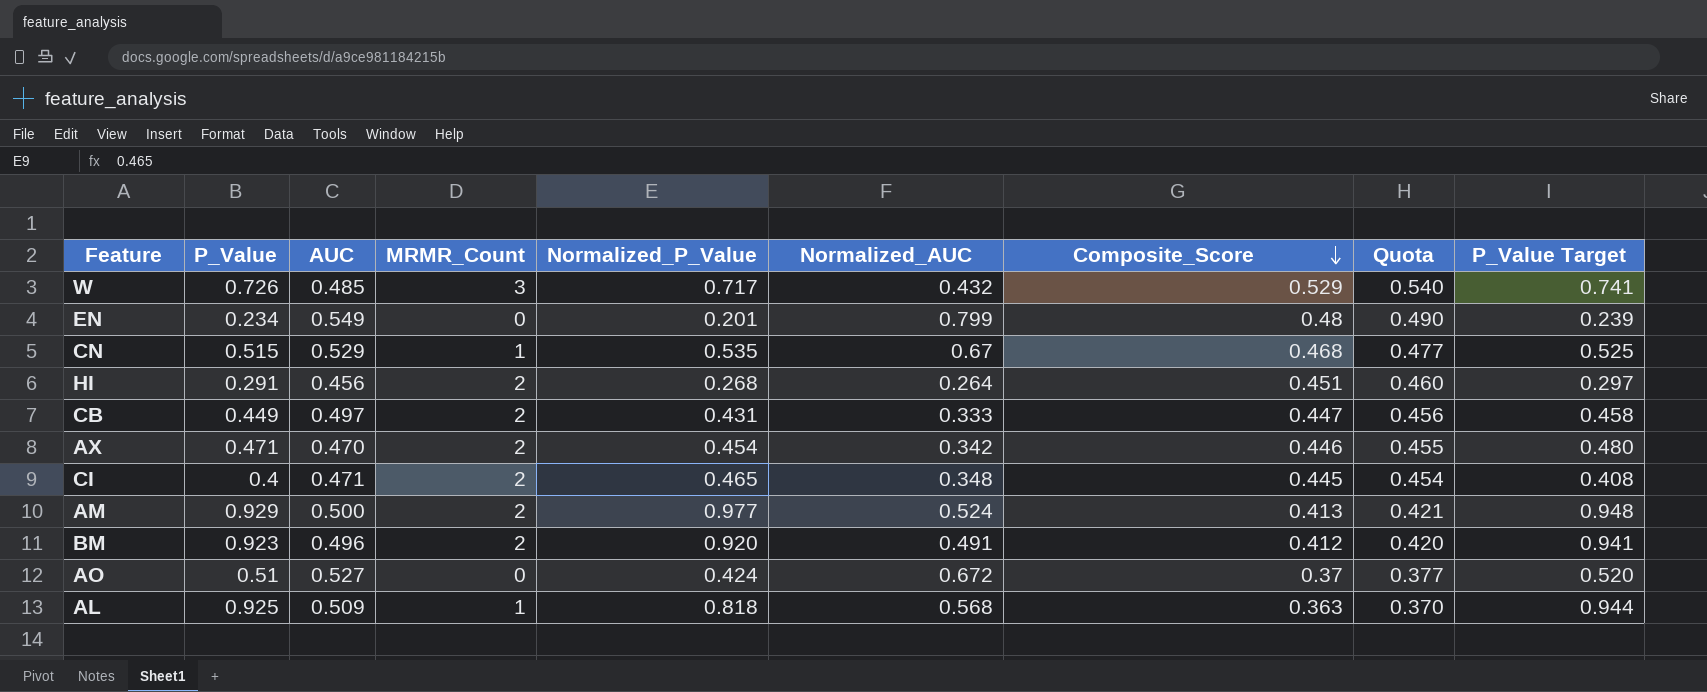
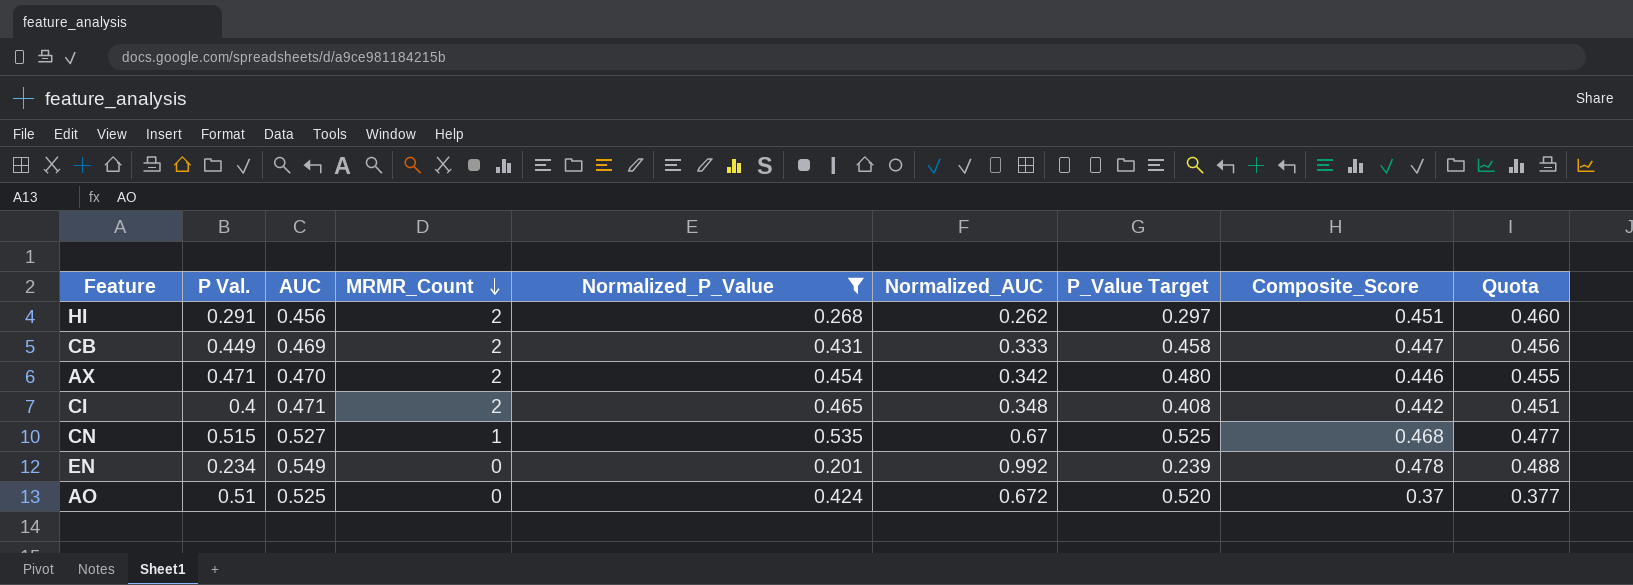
filter: none -> Normalized_P_Value <= 0.535
row order: Composite_Score descending -> MRMR_Count descending
column name: P_Value -> P Val.
column P_Value Target | position: 9 -> 7
HI | Normalized_AUC: 0.264 -> 0.262
CB | AUC: 0.497 -> 0.469
CI | Composite_Score: 0.445 -> 0.442
CI | Quota: 0.454 -> 0.451
CN | AUC: 0.529 -> 0.527
EN | Normalized_AUC: 0.799 -> 0.992
EN | Composite_Score: 0.48 -> 0.478
EN | Quota: 0.490 -> 0.488
AO | AUC: 0.527 -> 0.525

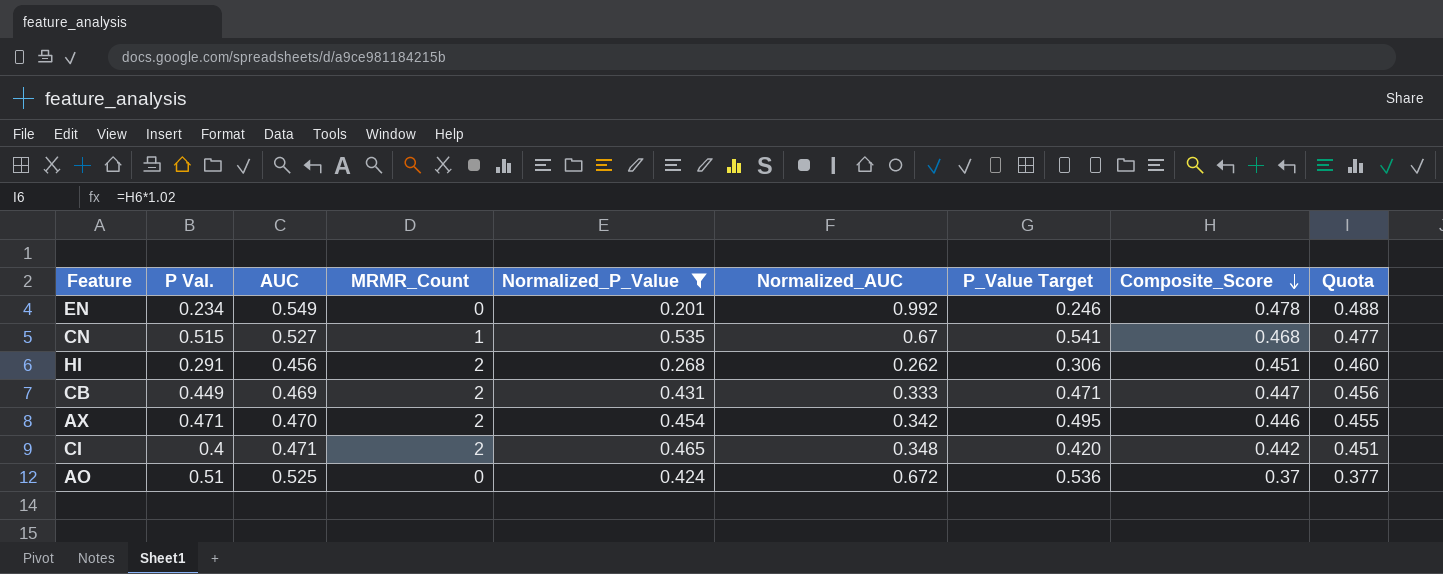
row order: MRMR_Count descending -> Composite_Score descending
column P_Value Target | formula: [P Val.] * 1.02 -> [P Val.] * 1.05

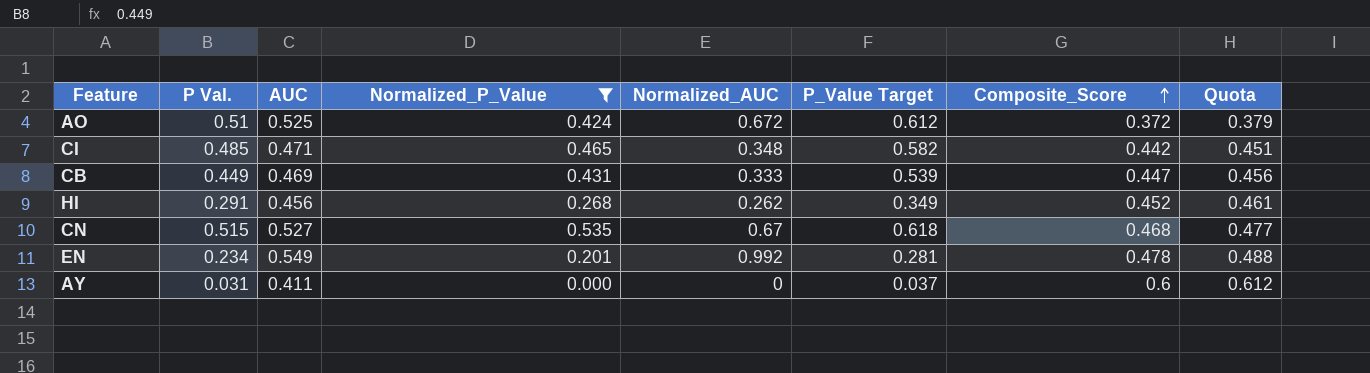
row order: Composite_Score descending -> Composite_Score ascending
column MRMR_Count | position: 4 -> none
column P_Value Target | formula: [P Val.] * 1.05 -> [P Val.] * 1.2
row AX: 0.471 | 0.470 | 2 | 0.454 | 0.342 | 0.495 | 0.446 | 0.455 -> none
AO | Composite_Score: 0.37 -> 0.372
AO | Quota: 0.377 -> 0.379
CI | P Val.: 0.4 -> 0.485
HI | Composite_Score: 0.451 -> 0.452
HI | Quota: 0.460 -> 0.461
row AY: none -> 0.031 | 0.411 | 0.000 | 0 | 0.037 | 0.6 | 0.612

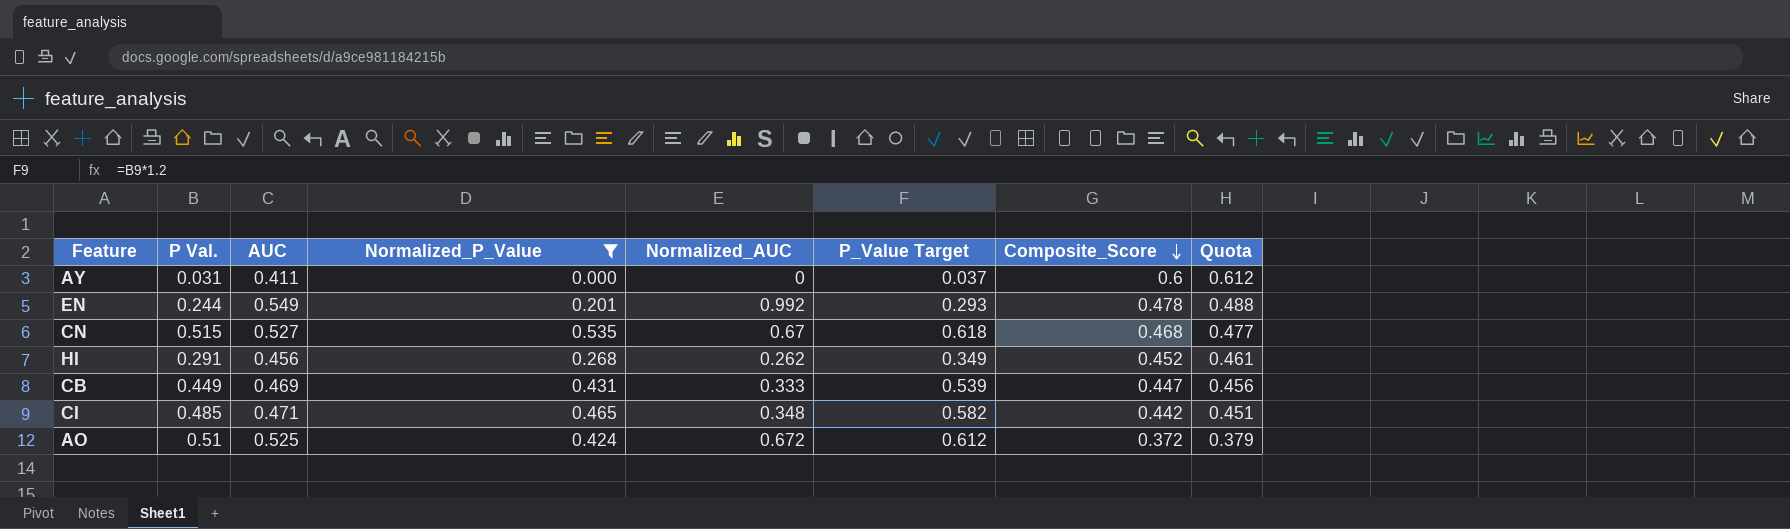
row order: Composite_Score ascending -> Composite_Score descending
EN | P Val.: 0.234 -> 0.244
EN | P_Value Target: 0.281 -> 0.293

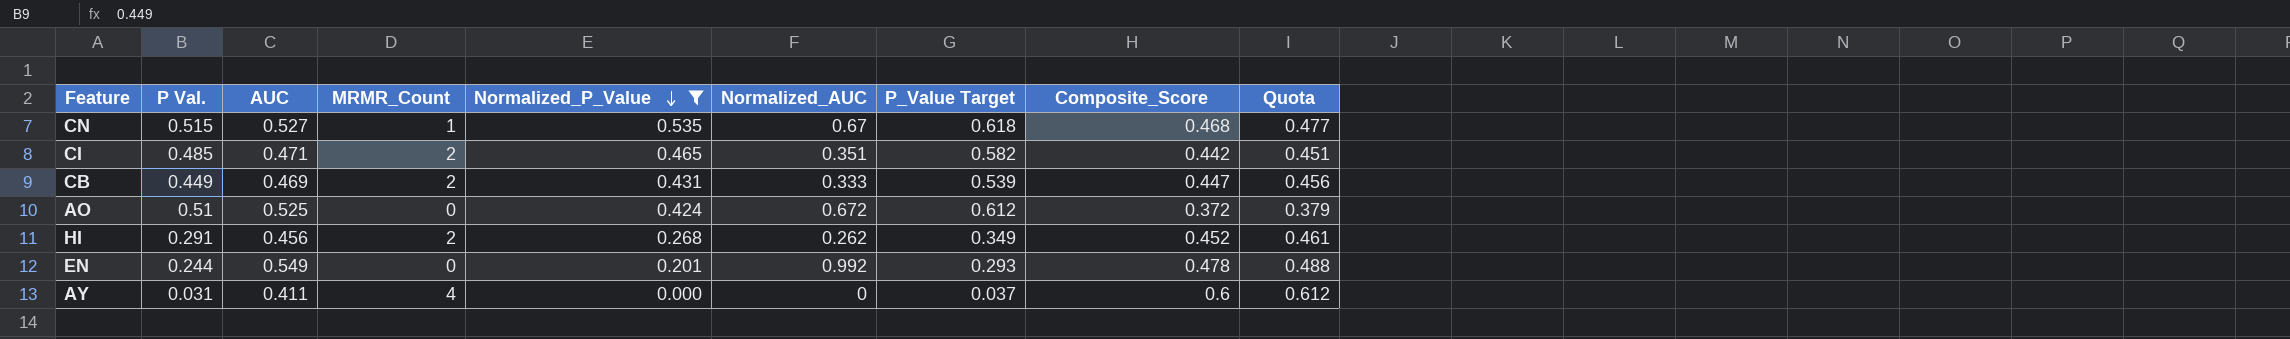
row order: Composite_Score descending -> Normalized_P_Value descending
column MRMR_Count | position: none -> 4
CI | Normalized_AUC: 0.348 -> 0.351

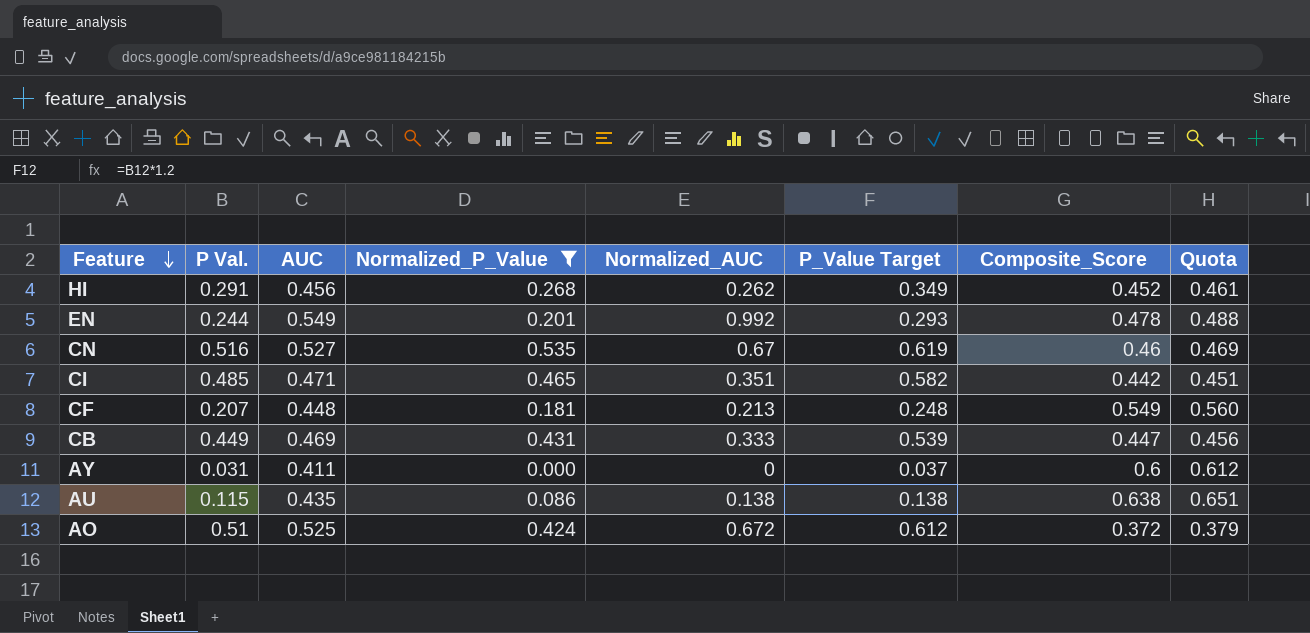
row order: Normalized_P_Value descending -> Feature descending
column MRMR_Count | position: 4 -> none
CN | P Val.: 0.515 -> 0.516
CN | P_Value Target: 0.618 -> 0.619
CN | Composite_Score: 0.468 -> 0.46
CN | Quota: 0.477 -> 0.469
row CF: none -> 0.207 | 0.448 | 0.181 | 0.213 | 0.248 | 0.549 | 0.560
row AU: none -> 0.115 | 0.435 | 0.086 | 0.138 | 0.138 | 0.638 | 0.651

